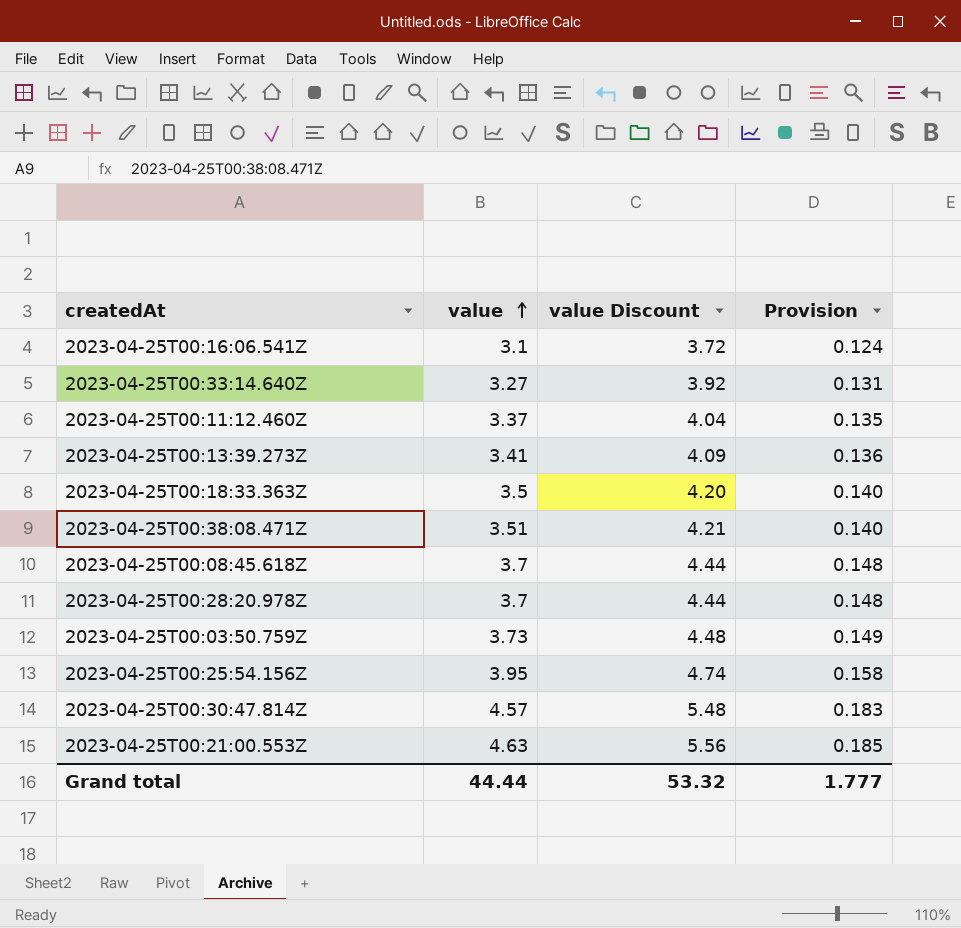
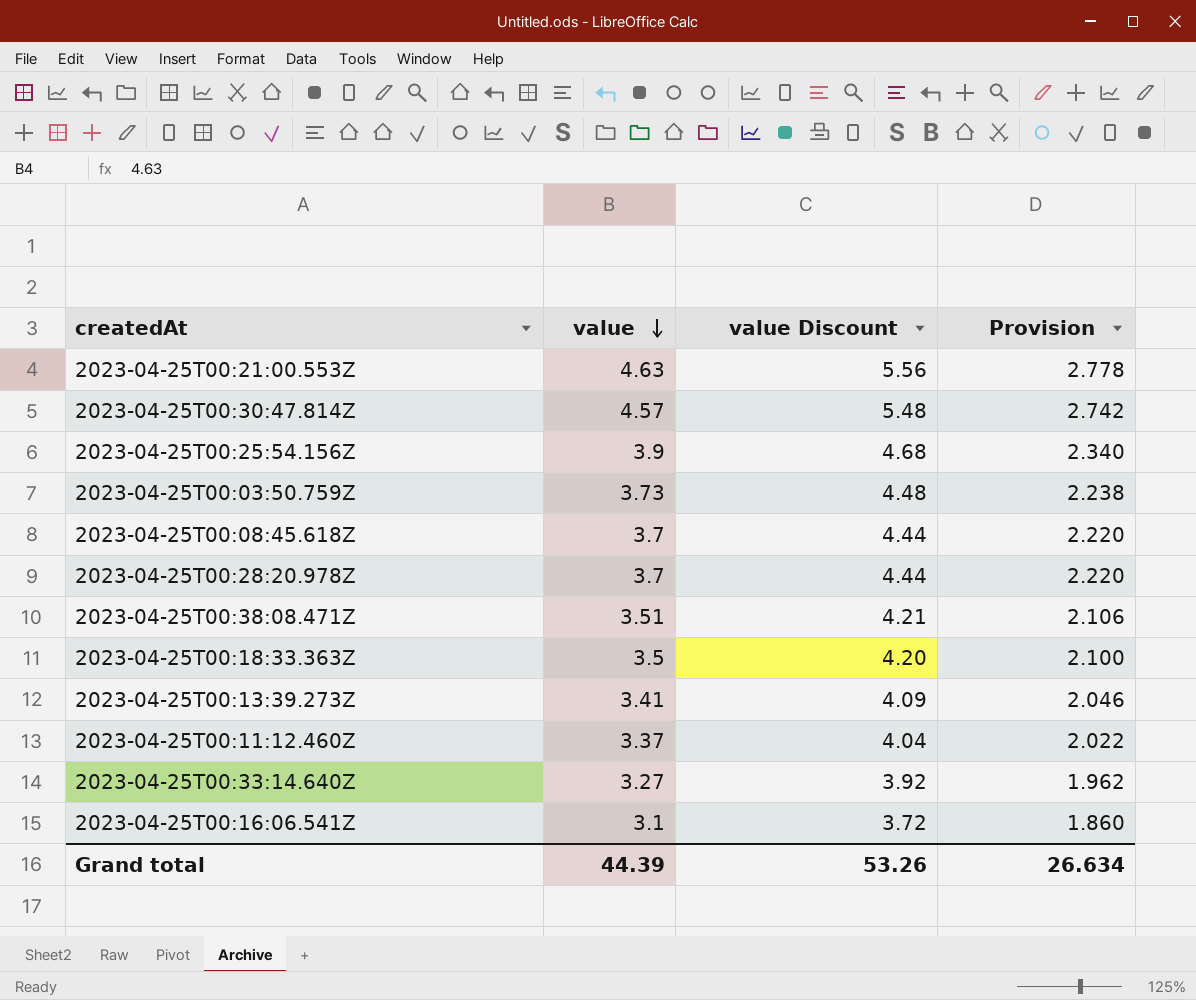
row order: value ascending -> value descending
column Provision | formula: [value] * 0.04 -> [value] * 0.6
2023-04-25T00:25:54.156Z | value: 3.95 -> 3.9
2023-04-25T00:25:54.156Z | value Discount: 4.74 -> 4.68
Grand total | value: 44.44 -> 44.39
Grand total | value Discount: 53.32 -> 53.26
Grand total | Provision: 1.777 -> 26.634

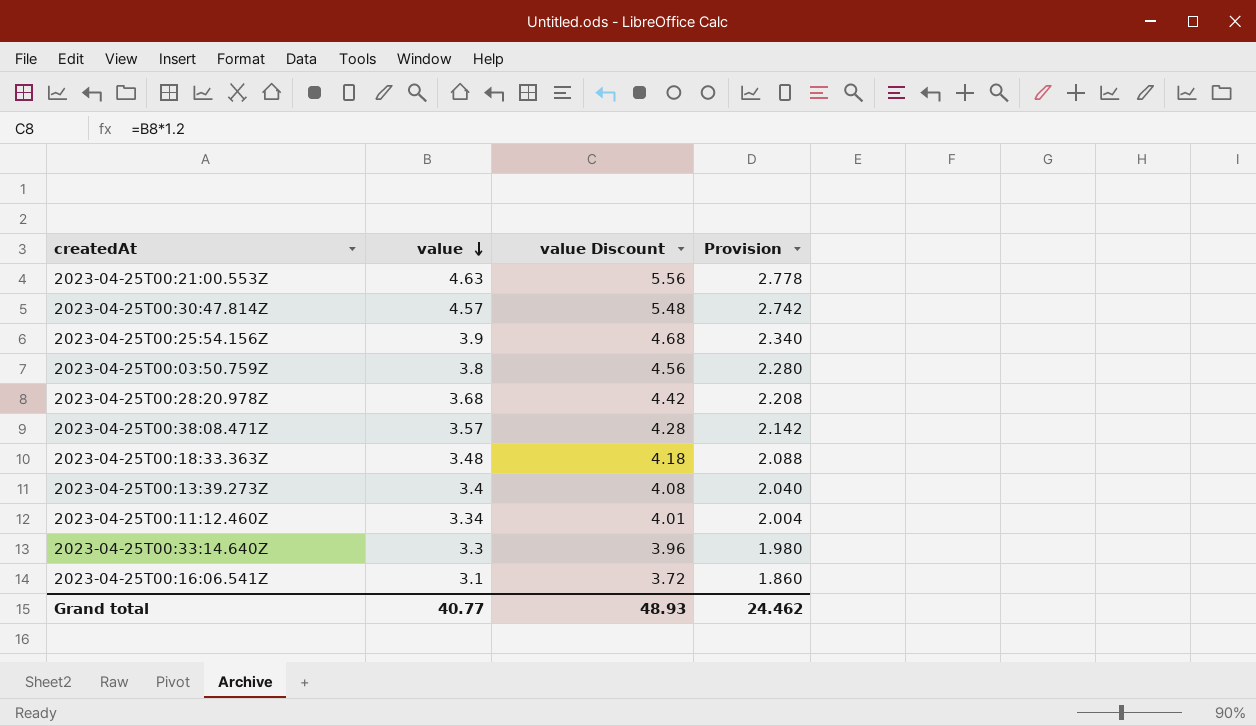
row 2023-04-25T00:08:45.618Z: 3.7 | 4.44 | 2.220 -> none
2023-04-25T00:03:50.759Z | value: 3.73 -> 3.8
2023-04-25T00:03:50.759Z | value Discount: 4.48 -> 4.56
2023-04-25T00:03:50.759Z | Provision: 2.238 -> 2.280
2023-04-25T00:28:20.978Z | value: 3.7 -> 3.68
2023-04-25T00:28:20.978Z | value Discount: 4.44 -> 4.42
2023-04-25T00:28:20.978Z | Provision: 2.220 -> 2.208
2023-04-25T00:38:08.471Z | value: 3.51 -> 3.57
2023-04-25T00:38:08.471Z | value Discount: 4.21 -> 4.28
2023-04-25T00:38:08.471Z | Provision: 2.106 -> 2.142
2023-04-25T00:18:33.363Z | value: 3.5 -> 3.48
2023-04-25T00:18:33.363Z | value Discount: 4.20 -> 4.18
2023-04-25T00:18:33.363Z | Provision: 2.100 -> 2.088
2023-04-25T00:13:39.273Z | value: 3.41 -> 3.4
2023-04-25T00:13:39.273Z | value Discount: 4.09 -> 4.08
2023-04-25T00:13:39.273Z | Provision: 2.046 -> 2.040
2023-04-25T00:11:12.460Z | value: 3.37 -> 3.34
2023-04-25T00:11:12.460Z | value Discount: 4.04 -> 4.01
2023-04-25T00:11:12.460Z | Provision: 2.022 -> 2.004
2023-04-25T00:33:14.640Z | value: 3.27 -> 3.3
2023-04-25T00:33:14.640Z | value Discount: 3.92 -> 3.96
2023-04-25T00:33:14.640Z | Provision: 1.962 -> 1.980
Grand total | value: 44.39 -> 40.77
Grand total | value Discount: 53.26 -> 48.93
Grand total | Provision: 26.634 -> 24.462

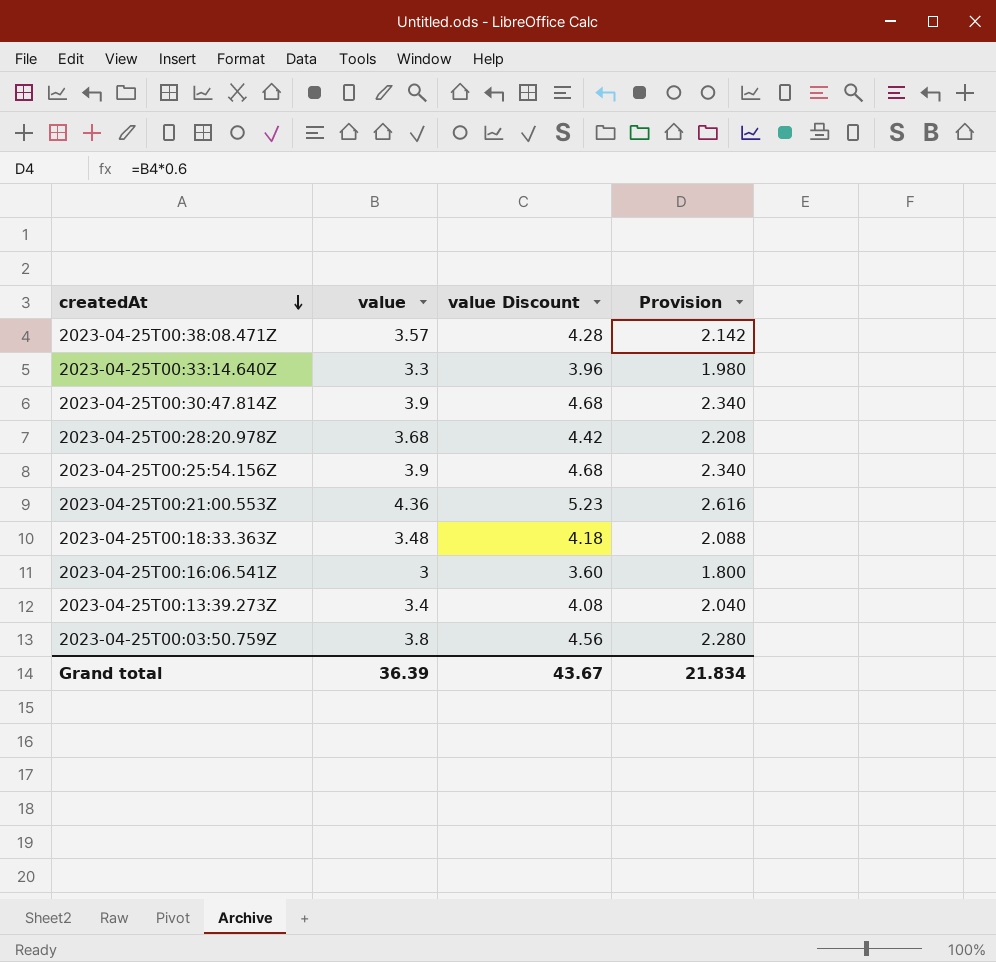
row order: value descending -> createdAt descending
row 2023-04-25T00:11:12.460Z: 3.34 | 4.01 | 2.004 -> none
2023-04-25T00:30:47.814Z | value: 4.57 -> 3.9
2023-04-25T00:30:47.814Z | value Discount: 5.48 -> 4.68
2023-04-25T00:30:47.814Z | Provision: 2.742 -> 2.340
2023-04-25T00:21:00.553Z | value: 4.63 -> 4.36
2023-04-25T00:21:00.553Z | value Discount: 5.56 -> 5.23
2023-04-25T00:21:00.553Z | Provision: 2.778 -> 2.616
2023-04-25T00:16:06.541Z | value: 3.1 -> 3
2023-04-25T00:16:06.541Z | value Discount: 3.72 -> 3.60
2023-04-25T00:16:06.541Z | Provision: 1.860 -> 1.800
Grand total | value: 40.77 -> 36.39
Grand total | value Discount: 48.93 -> 43.67
Grand total | Provision: 24.462 -> 21.834

